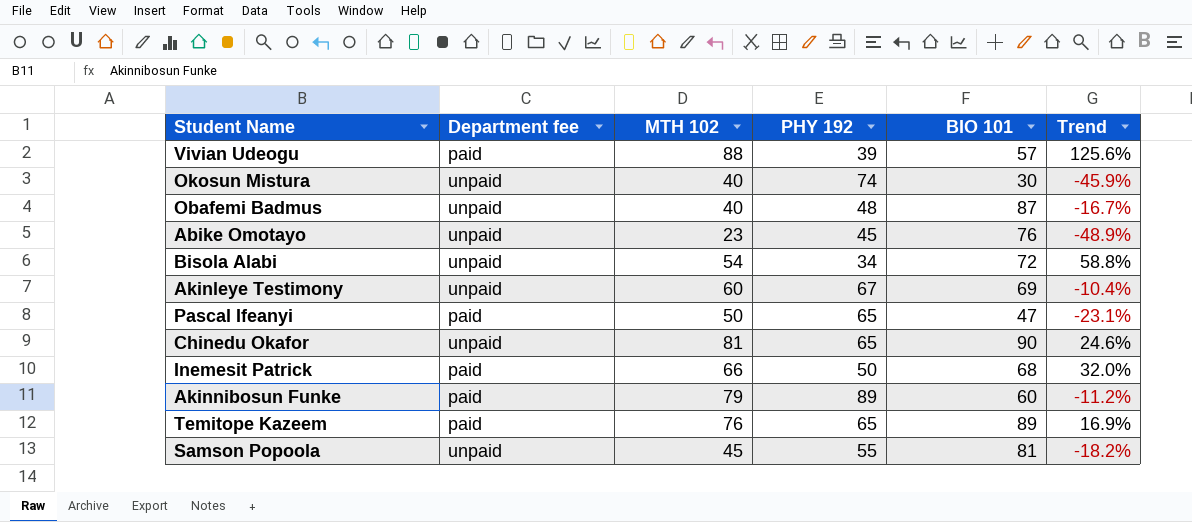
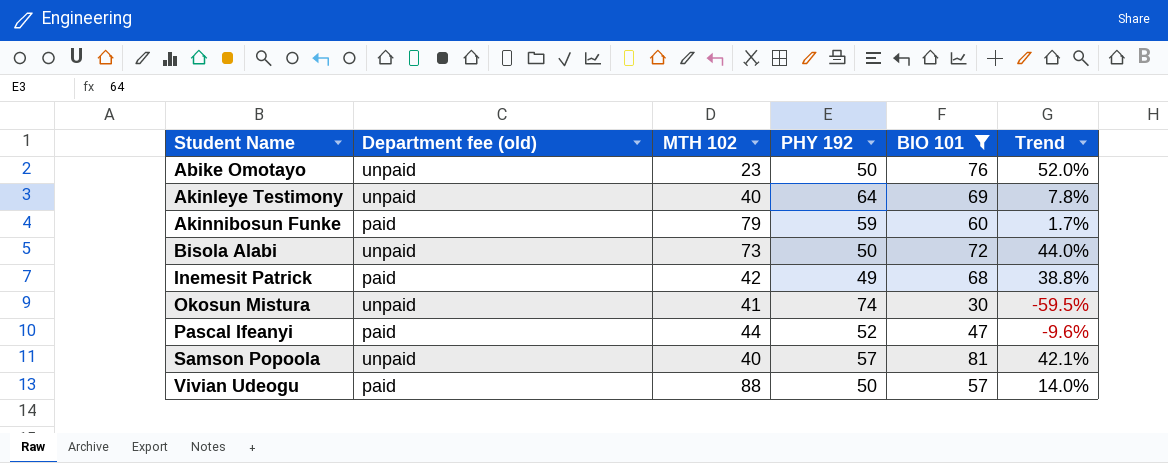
filter: none -> BIO 101 <= 81
row order: none -> Student Name ascending
column name: Department fee -> Department fee (old)
column Trend | formula: ([MTH 102] - [PHY 192]) / [PHY 192] -> ([BIO 101] - [PHY 192]) / [PHY 192]
Abike Omotayo | PHY 192: 45 -> 50
Akinleye Testimony | MTH 102: 60 -> 40
Akinleye Testimony | PHY 192: 67 -> 64
Akinnibosun Funke | PHY 192: 89 -> 59
Bisola Alabi | MTH 102: 54 -> 73
Bisola Alabi | PHY 192: 34 -> 50
Inemesit Patrick | MTH 102: 66 -> 42
Inemesit Patrick | PHY 192: 50 -> 49
Okosun Mistura | MTH 102: 40 -> 41
Pascal Ifeanyi | MTH 102: 50 -> 44
Pascal Ifeanyi | PHY 192: 65 -> 52
Samson Popoola | MTH 102: 45 -> 40
Samson Popoola | PHY 192: 55 -> 57
Vivian Udeogu | PHY 192: 39 -> 50

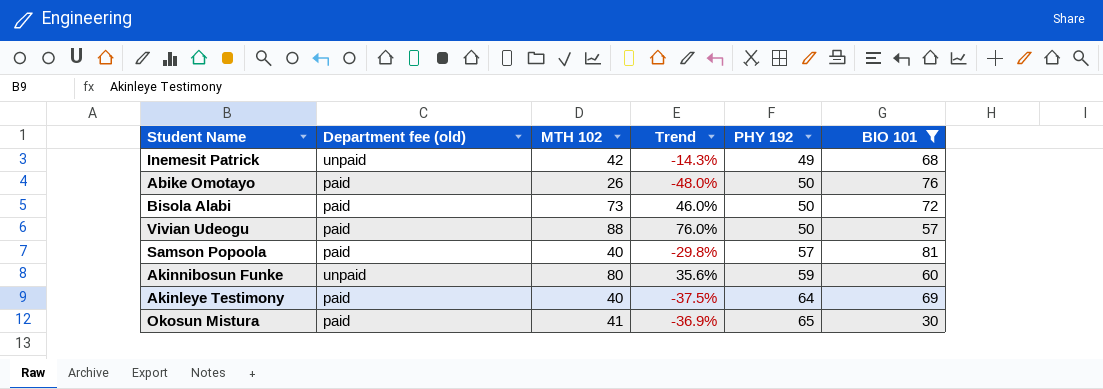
row order: Student Name ascending -> PHY 192 ascending
column Trend | formula: ([BIO 101] - [PHY 192]) / [PHY 192] -> ([MTH 102] - [PHY 192]) / [PHY 192]
column Trend | position: 6 -> 4
row Pascal Ifeanyi: paid | 44 | 52 | 47 | -9.6% -> none
Inemesit Patrick | Department fee (old): paid -> unpaid
Abike Omotayo | Department fee (old): unpaid -> paid
Abike Omotayo | MTH 102: 23 -> 26
Bisola Alabi | Department fee (old): unpaid -> paid
Samson Popoola | Department fee (old): unpaid -> paid
Akinnibosun Funke | Department fee (old): paid -> unpaid
Akinnibosun Funke | MTH 102: 79 -> 80
Akinleye Testimony | Department fee (old): unpaid -> paid
Okosun Mistura | Department fee (old): unpaid -> paid
Okosun Mistura | PHY 192: 74 -> 65

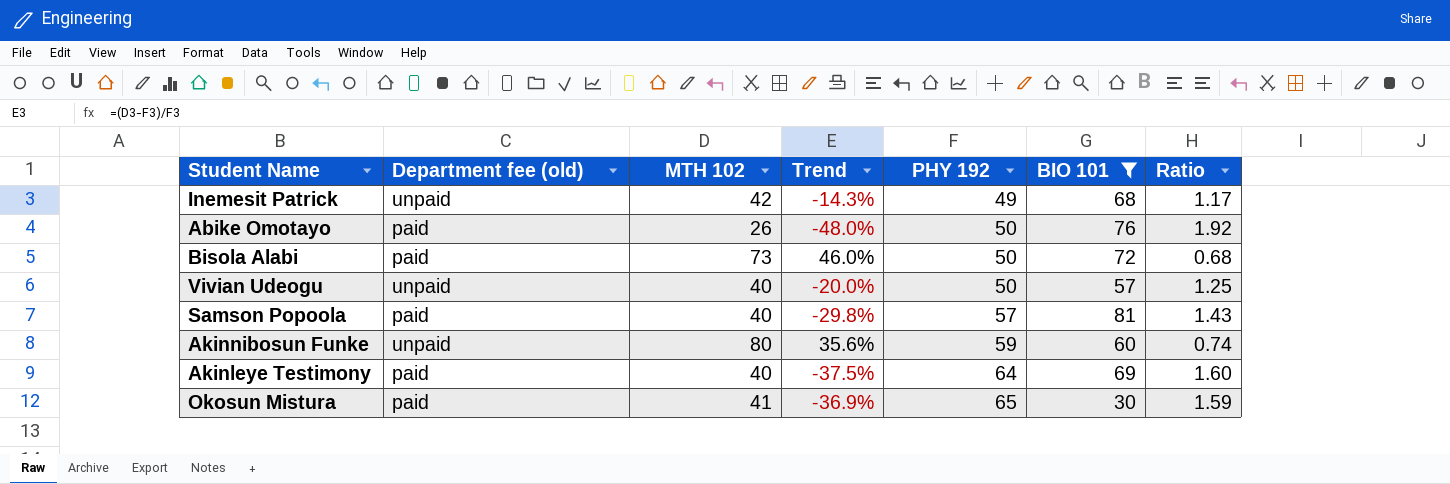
column Ratio | formula: none -> [PHY 192] / [MTH 102]
Vivian Udeogu | Department fee (old): paid -> unpaid
Vivian Udeogu | MTH 102: 88 -> 40
Vivian Udeogu | Trend: 76.0% -> -20.0%

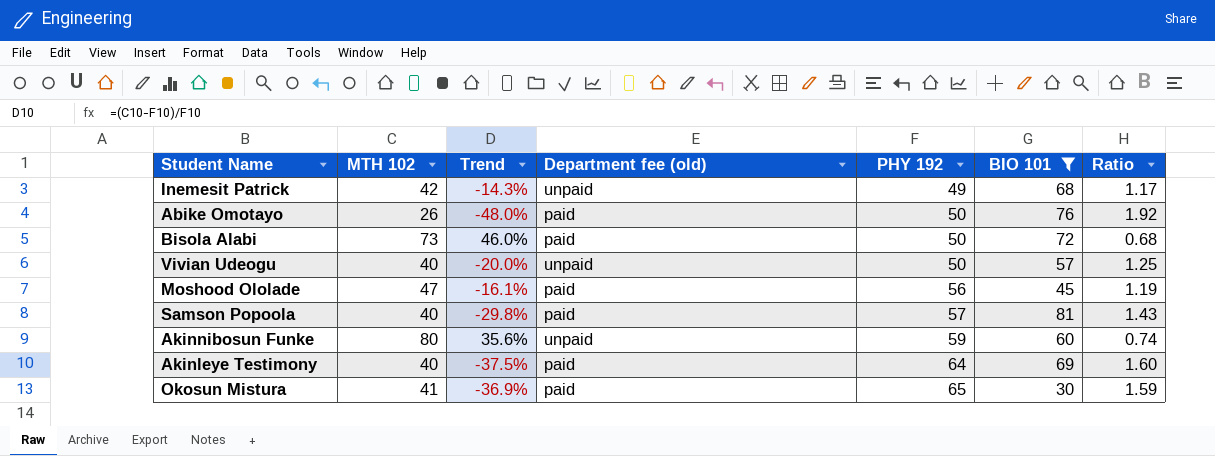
column Department fee (old) | position: 2 -> 4
row Moshood Ololade: none -> 47 | -16.1% | paid | 56 | 45 | 1.19

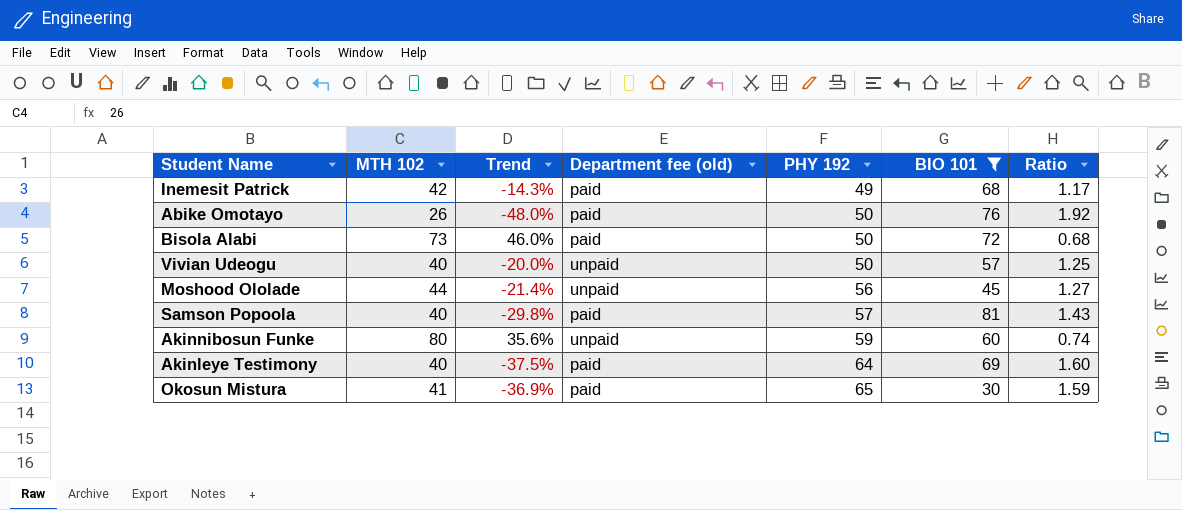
Inemesit Patrick | Department fee (old): unpaid -> paid
Moshood Ololade | MTH 102: 47 -> 44
Moshood Ololade | Trend: -16.1% -> -21.4%
Moshood Ololade | Department fee (old): paid -> unpaid
Moshood Ololade | Ratio: 1.19 -> 1.27

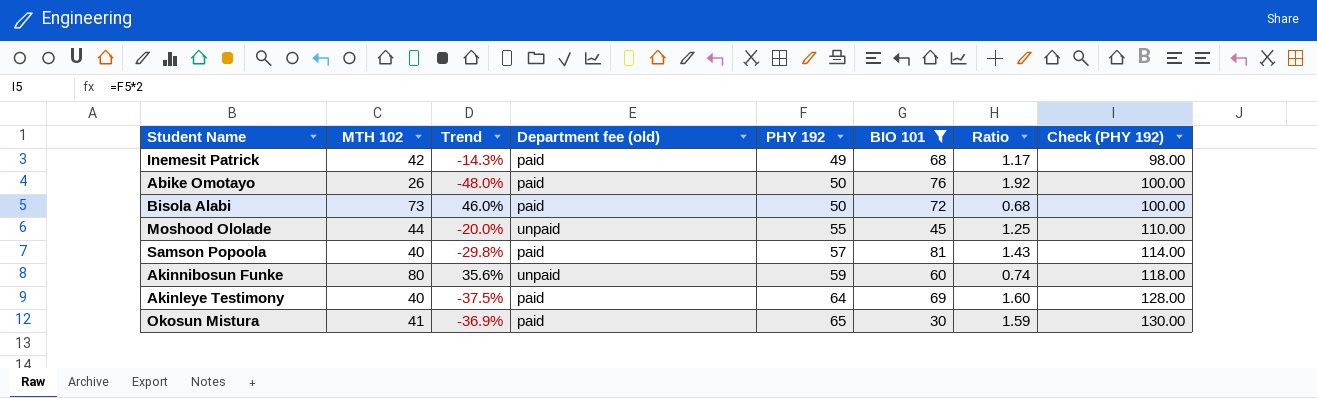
column Check (PHY 192) | formula: none -> [PHY 192] * 2
row Vivian Udeogu: 40 | -20.0% | unpaid | 50 | 57 | 1.25 -> none
Moshood Ololade | Trend: -21.4% -> -20.0%
Moshood Ololade | PHY 192: 56 -> 55
Moshood Ololade | Ratio: 1.27 -> 1.25

